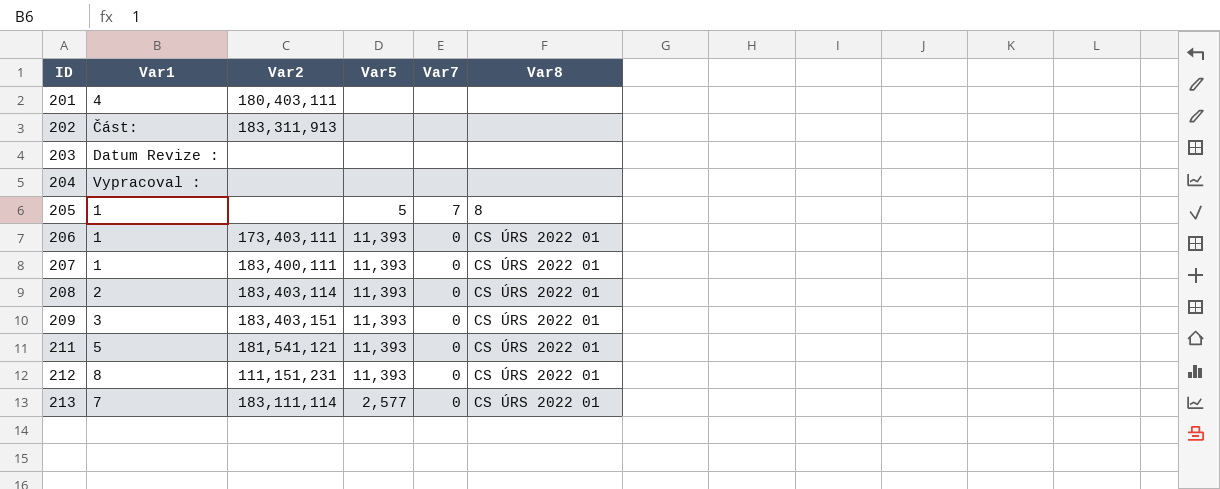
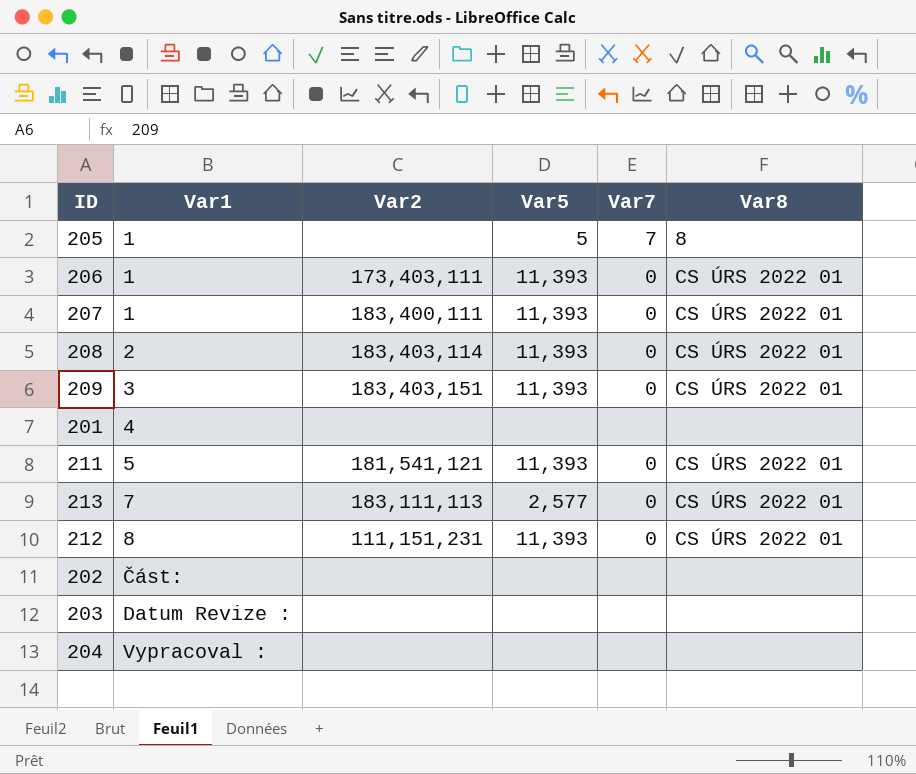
row order: ID ascending -> Var1 ascending
201 | Var2: 180,403,111 -> none
213 | Var2: 183,111,114 -> 183,111,113
202 | Var2: 183,311,913 -> none

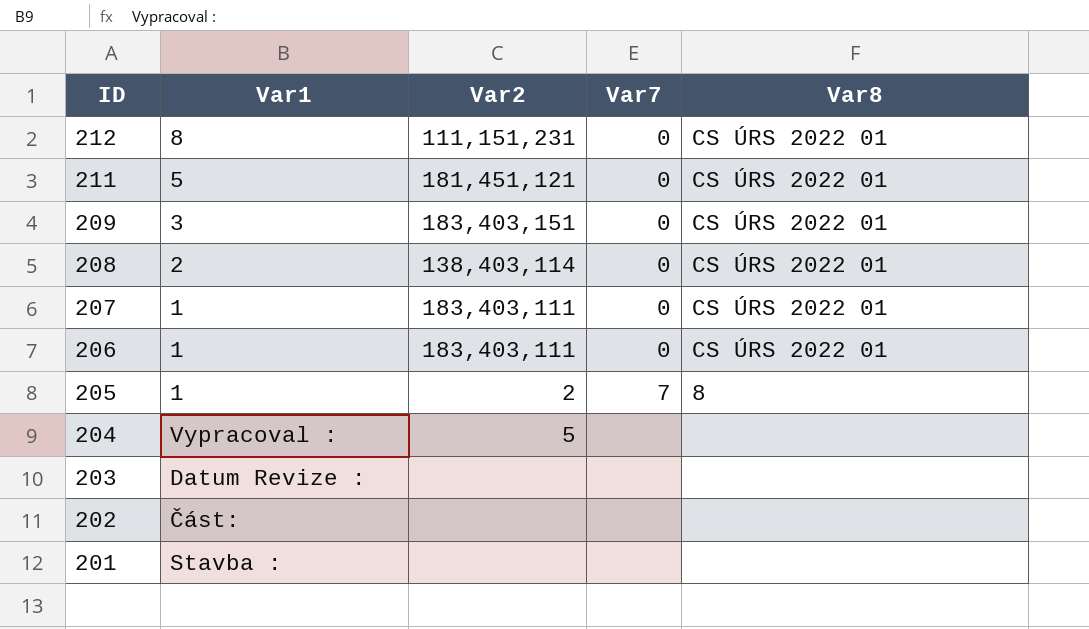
row order: Var1 ascending -> ID descending
column Var5 | position: 4 -> none
row 213: 7 | 183,111,113 | 2,577 | 0 | CS ÚRS 2022 01 -> none
211 | Var2: 181,541,121 -> 181,451,121
208 | Var2: 183,403,114 -> 138,403,114
207 | Var2: 183,400,111 -> 183,403,111
206 | Var2: 173,403,111 -> 183,403,111
205 | Var2: none -> 2
204 | Var2: none -> 5
201 | Var1: 4 -> Stavba :

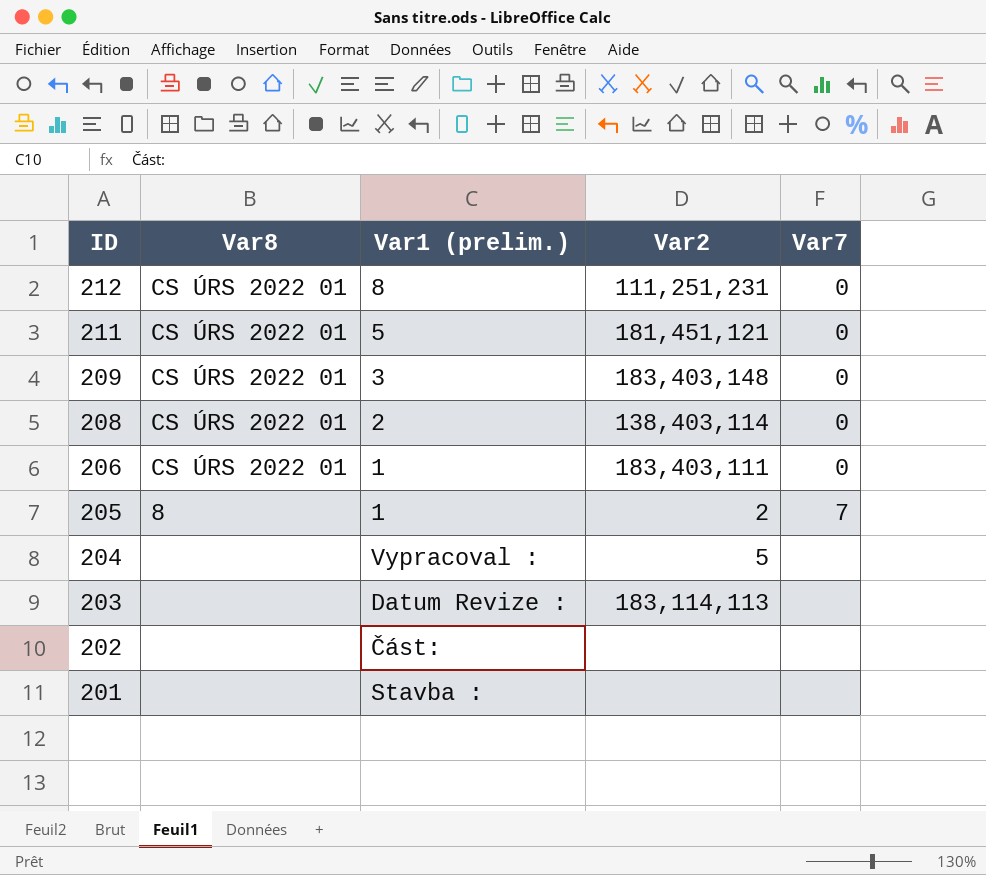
column Var8 | position: 5 -> 2
column name: Var1 -> Var1 (prelim.)
row 207: 1 | 183,403,111 | 0 | CS ÚRS 2022 01 -> none
212 | Var2: 111,151,231 -> 111,251,231
209 | Var2: 183,403,151 -> 183,403,148
203 | Var2: none -> 183,114,113

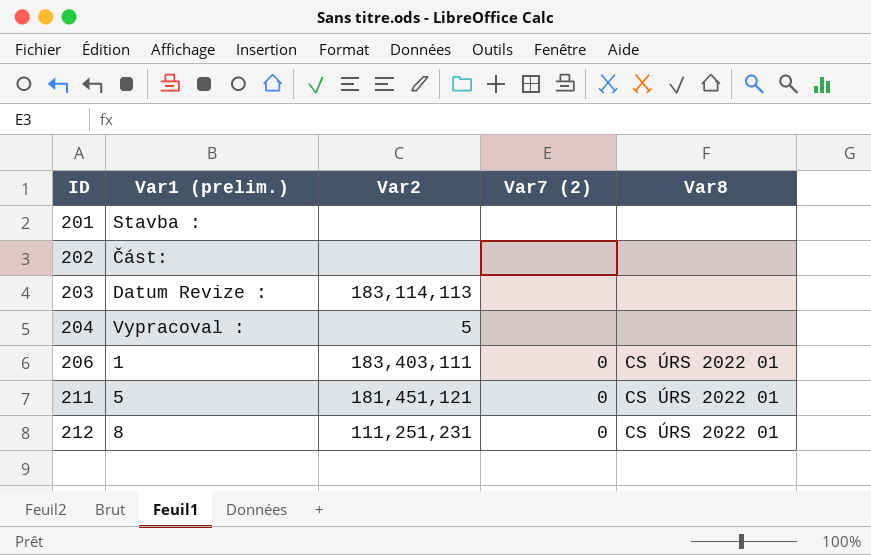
row order: ID descending -> ID ascending
column name: Var7 -> Var7 (2)
column Var8 | position: 2 -> 5
row 209: CS ÚRS 2022 01 | 3 | 183,403,148 | 0 -> none
row 208: CS ÚRS 2022 01 | 2 | 138,403,114 | 0 -> none
row 205: 8 | 1 | 2 | 7 -> none

